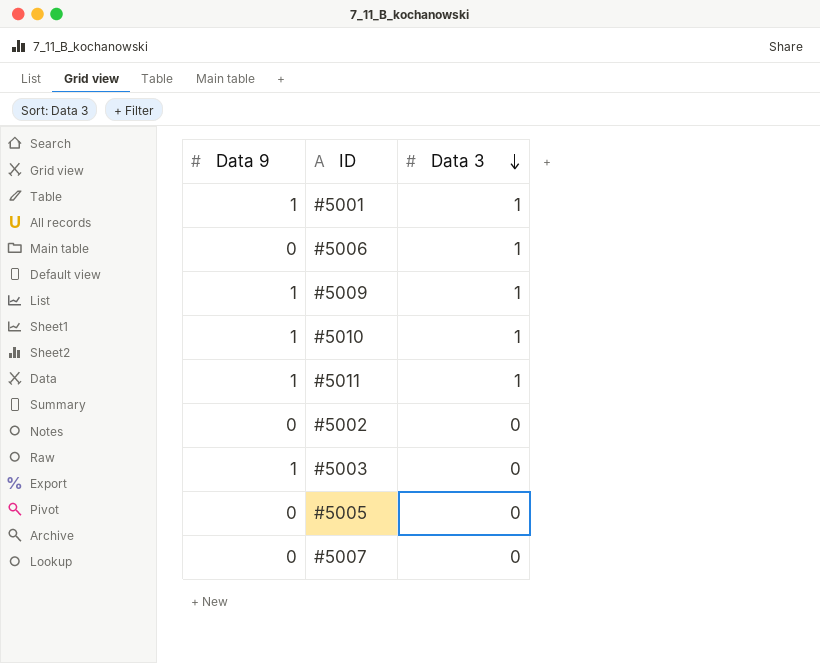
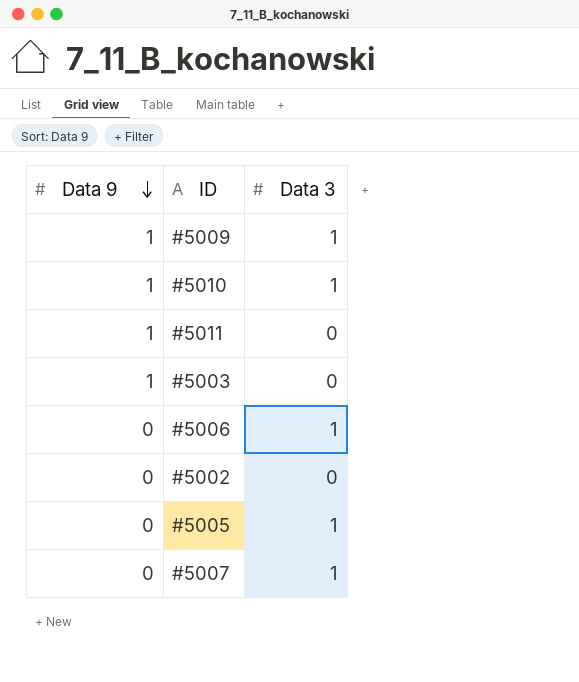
row order: Data 3 descending -> Data 9 descending
row #5001: 1 | 1 -> none
#5011 | Data 3: 1 -> 0
#5005 | Data 3: 0 -> 1
#5007 | Data 3: 0 -> 1

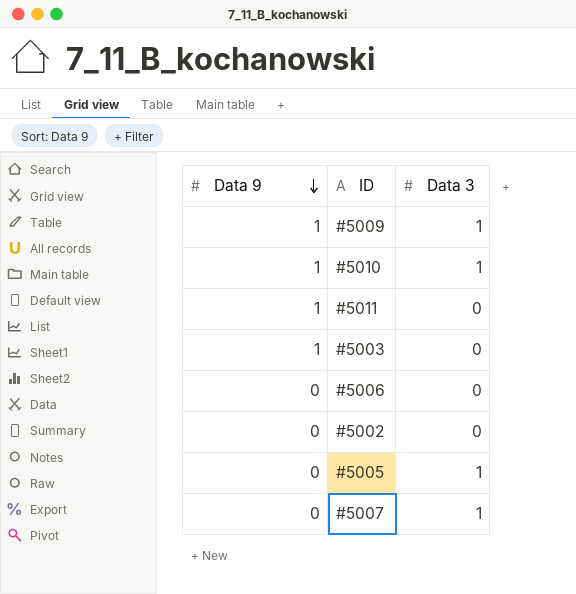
#5006 | Data 3: 1 -> 0

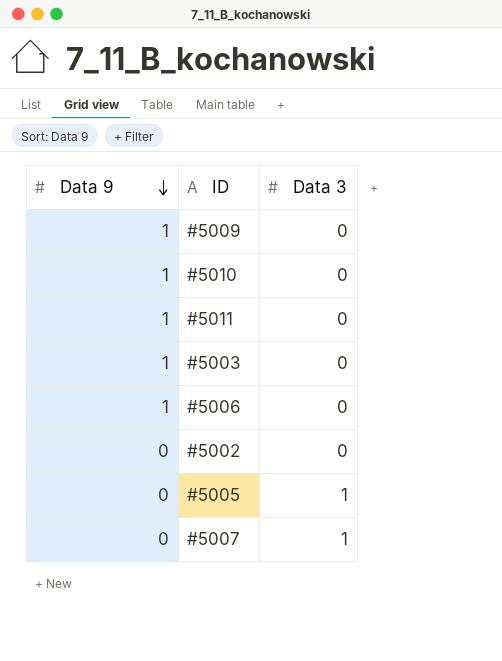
#5009 | Data 3: 1 -> 0
#5010 | Data 3: 1 -> 0
#5006 | Data 9: 0 -> 1

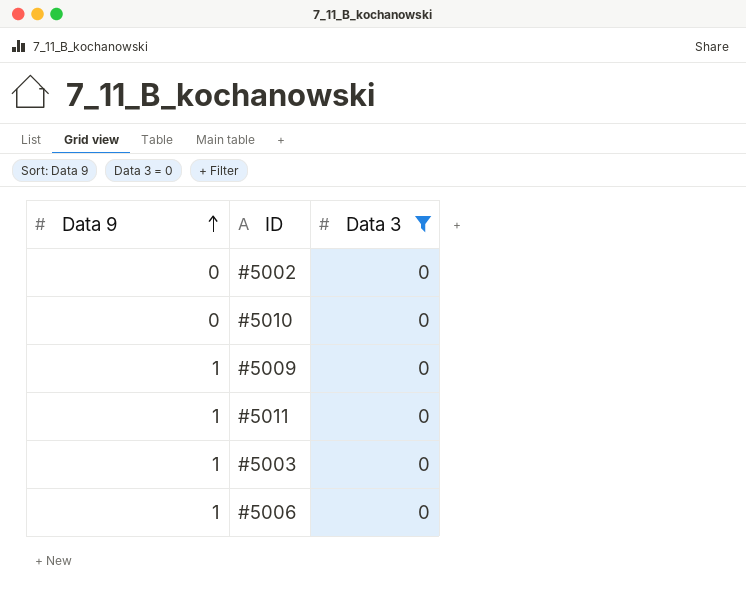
filter: none -> Data 3 = 0
row order: Data 9 descending -> Data 9 ascending
#5010 | Data 9: 1 -> 0

